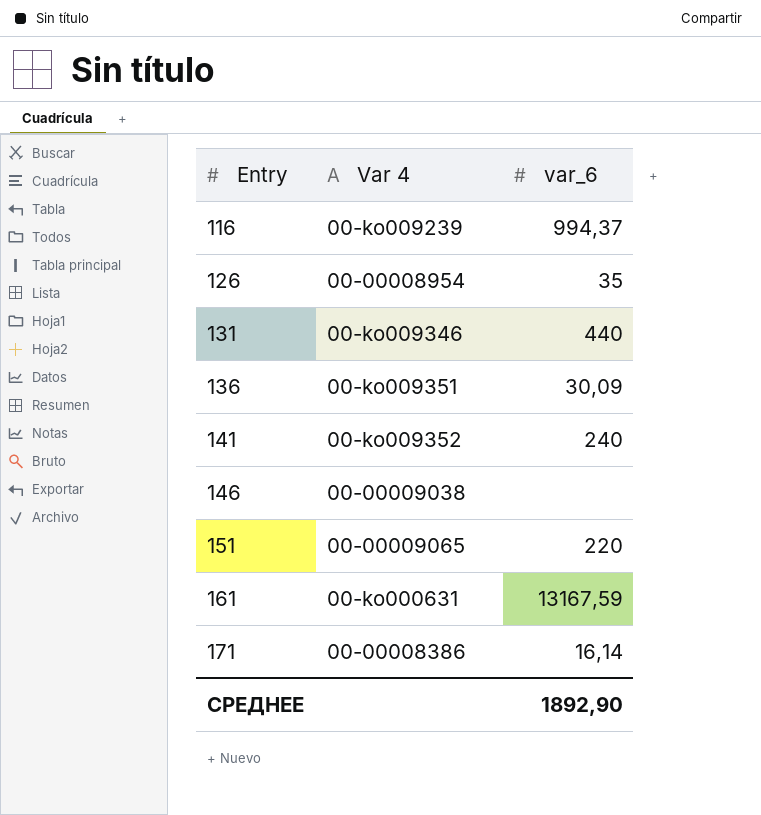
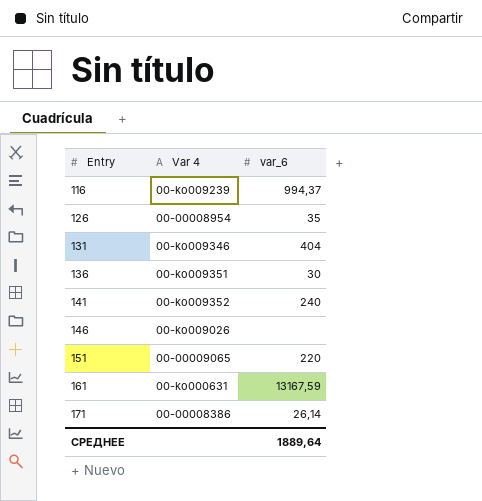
131 | var_6: 440 -> 404
136 | var_6: 30,09 -> 30
146 | Var 4: 00-00009038 -> 00-ko009026
171 | var_6: 16,14 -> 26,14
СРЕДНЕЕ | var_6: 1892,90 -> 1889,64

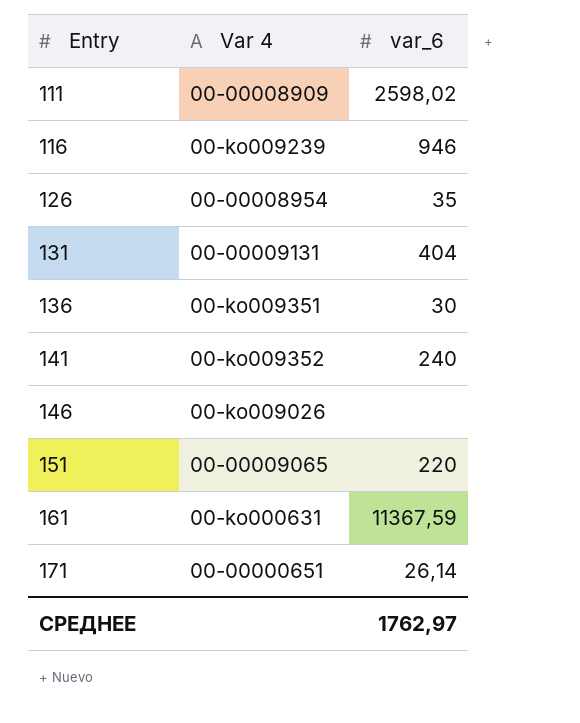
row 111: none -> 00-00008909 | 2598,02
116 | var_6: 994,37 -> 946
131 | Var 4: 00-ko009346 -> 00-00009131
161 | var_6: 13167,59 -> 11367,59
171 | Var 4: 00-00008386 -> 00-00000651
СРЕДНЕЕ | var_6: 1889,64 -> 1762,97

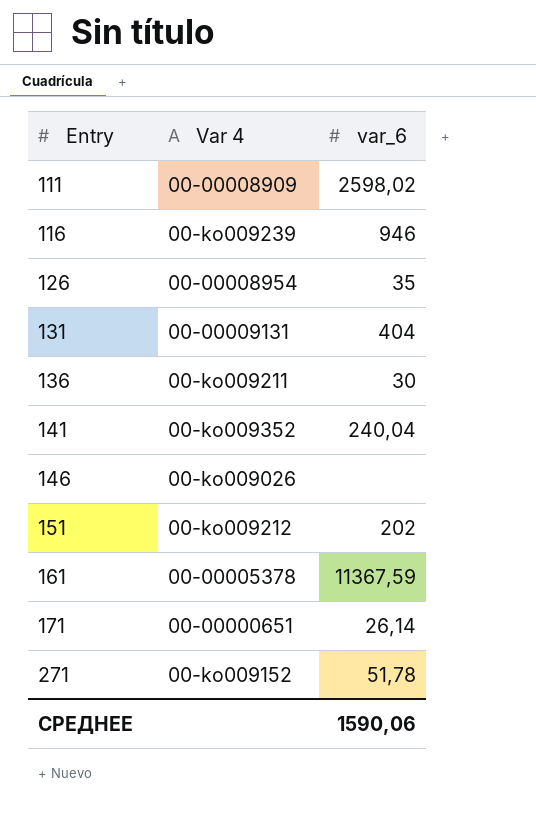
136 | Var 4: 00-ko009351 -> 00-ko009211
141 | var_6: 240 -> 240,04
151 | Var 4: 00-00009065 -> 00-ko009212
151 | var_6: 220 -> 202
161 | Var 4: 00-ko000631 -> 00-00005378
row 271: none -> 00-ko009152 | 51,78
СРЕДНЕЕ | var_6: 1762,97 -> 1590,06

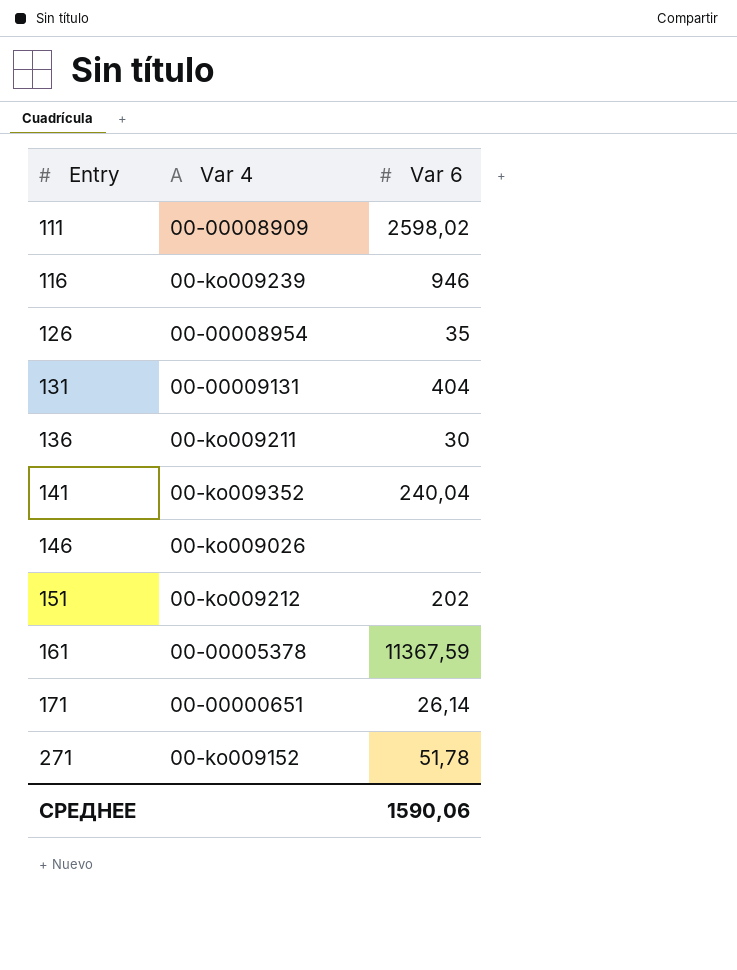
column name: var_6 -> Var 6

